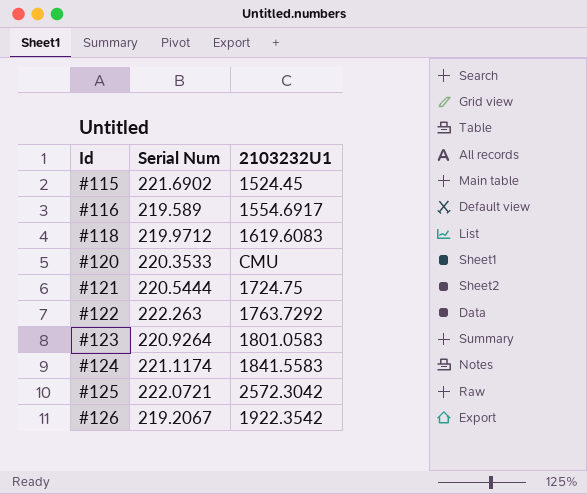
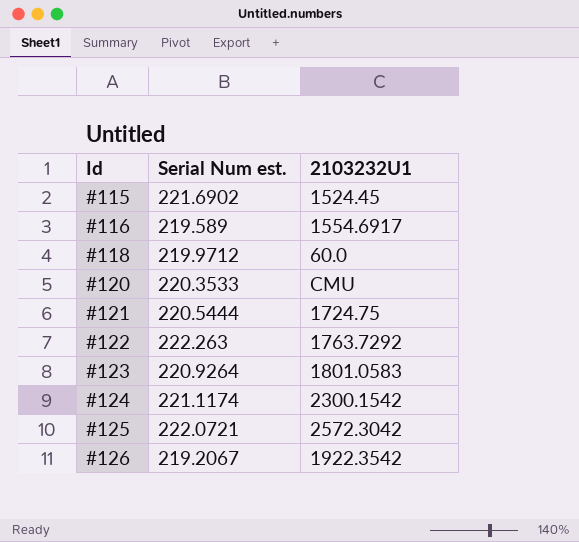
column name: Serial Num -> Serial Num est.
#118 | 2103232U1: 1619.6083 -> 60.0
#124 | 2103232U1: 1841.5583 -> 2300.1542

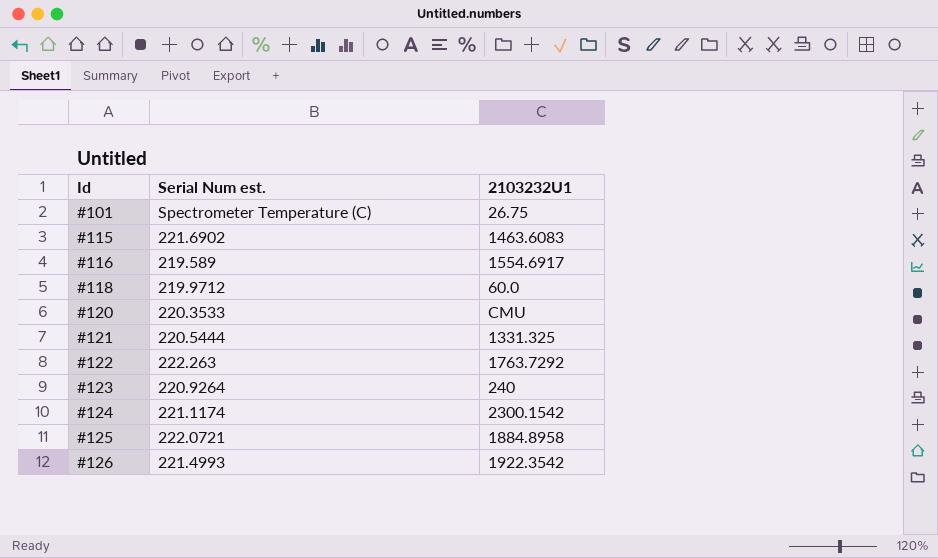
row #101: none -> Spectrometer Temperature (C) | 26.75
#115 | 2103232U1: 1524.45 -> 1463.6083
#121 | 2103232U1: 1724.75 -> 1331.325
#123 | 2103232U1: 1801.0583 -> 240
#125 | 2103232U1: 2572.3042 -> 1884.8958
#126 | Serial Num est.: 219.2067 -> 221.4993

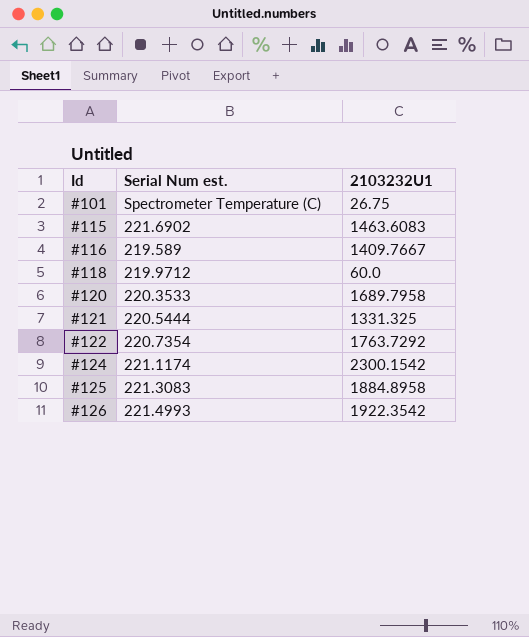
row #123: 220.9264 | 240 -> none
#116 | 2103232U1: 1554.6917 -> 1409.7667
#120 | 2103232U1: CMU -> 1689.7958
#122 | Serial Num est.: 222.263 -> 220.7354
#125 | Serial Num est.: 222.0721 -> 221.3083

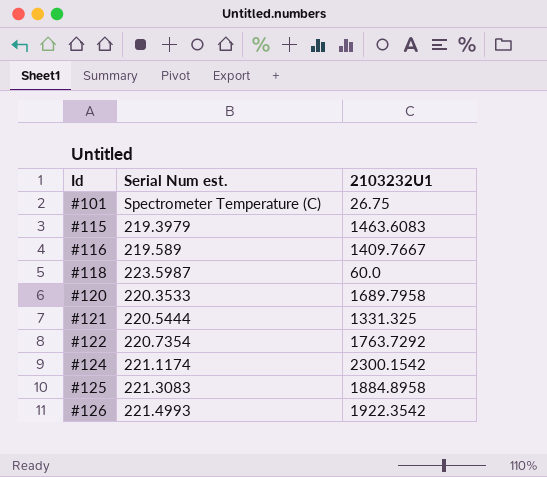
#115 | Serial Num est.: 221.6902 -> 219.3979
#118 | Serial Num est.: 219.9712 -> 223.5987

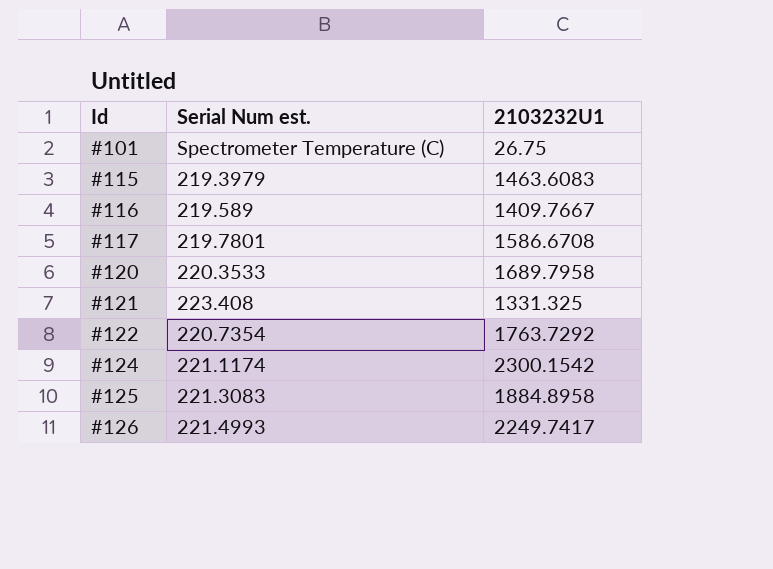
row #118: 223.5987 | 60.0 -> none
row #117: none -> 219.7801 | 1586.6708
#121 | Serial Num est.: 220.5444 -> 223.408
#126 | 2103232U1: 1922.3542 -> 2249.7417

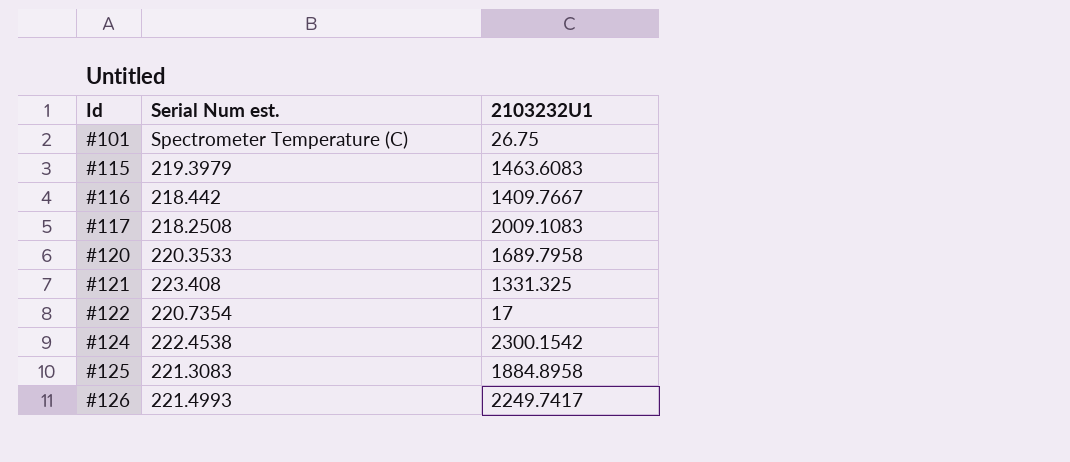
#116 | Serial Num est.: 219.589 -> 218.442
#117 | Serial Num est.: 219.7801 -> 218.2508
#117 | 2103232U1: 1586.6708 -> 2009.1083
#122 | 2103232U1: 1763.7292 -> 17
#124 | Serial Num est.: 221.1174 -> 222.4538

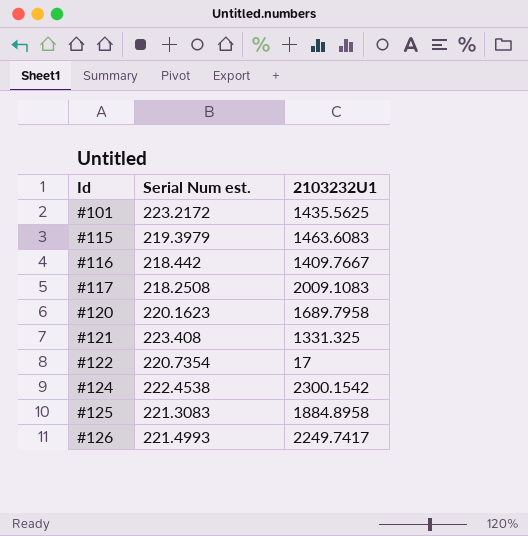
#101 | Serial Num est.: Spectrometer Temperature (C) -> 223.2172
#101 | 2103232U1: 26.75 -> 1435.5625
#120 | Serial Num est.: 220.3533 -> 220.1623

